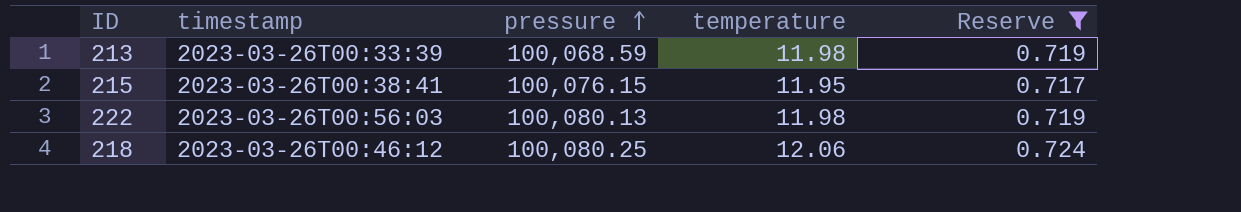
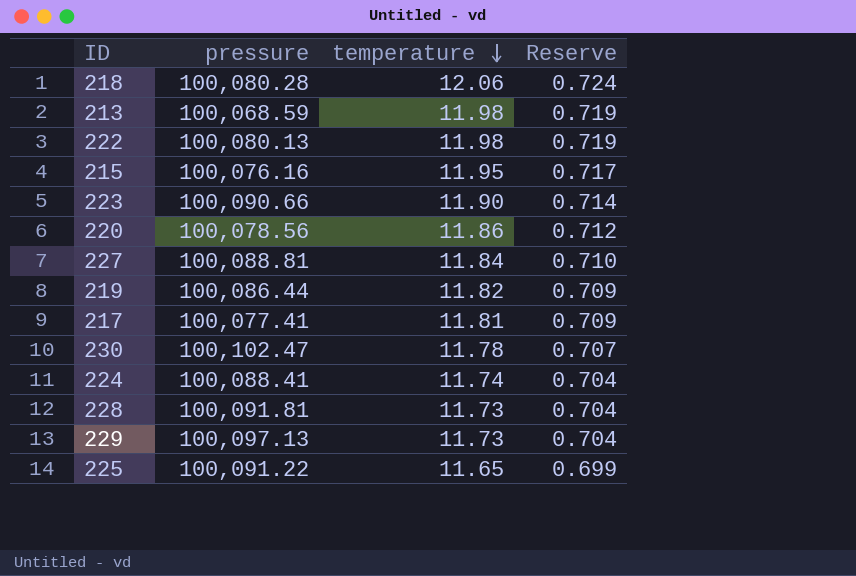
filter: Reserve >= 0.717 -> none
row order: pressure ascending -> temperature descending
column timestamp | position: 2 -> none
218 | pressure: 100,080.25 -> 100,080.28
215 | pressure: 100,076.15 -> 100,076.16

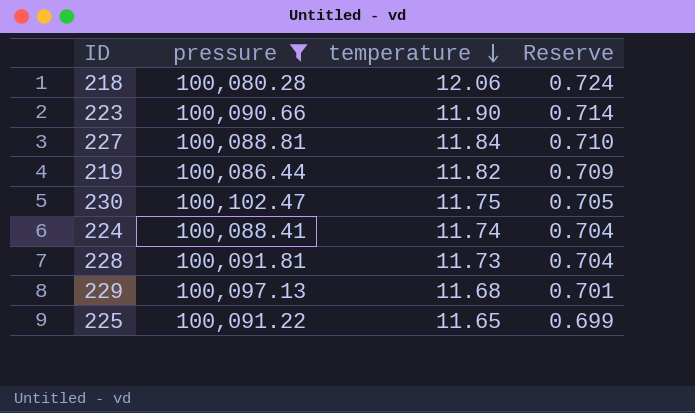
filter: none -> pressure >= 100,080.28
230 | temperature: 11.78 -> 11.75
230 | Reserve: 0.707 -> 0.705
229 | temperature: 11.73 -> 11.68
229 | Reserve: 0.704 -> 0.701

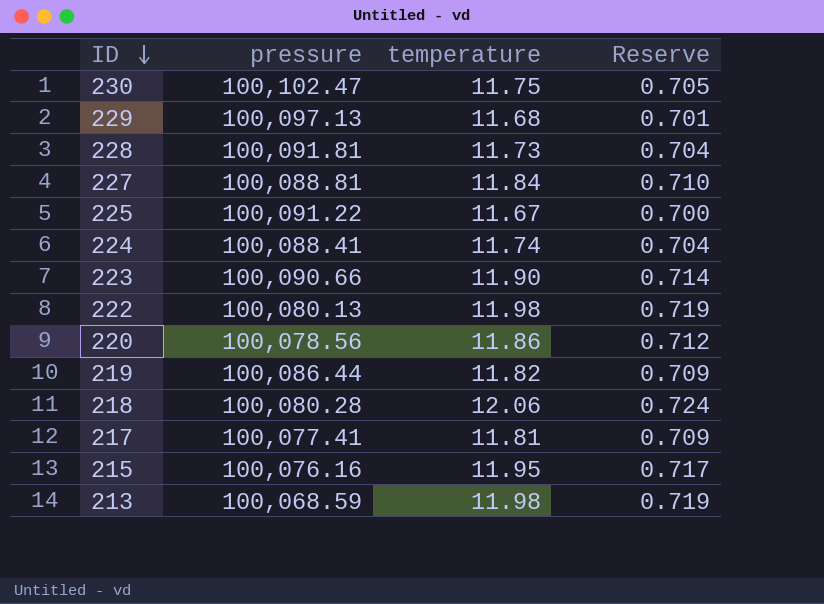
filter: pressure >= 100,080.28 -> none
row order: temperature descending -> ID descending
225 | temperature: 11.65 -> 11.67
225 | Reserve: 0.699 -> 0.700

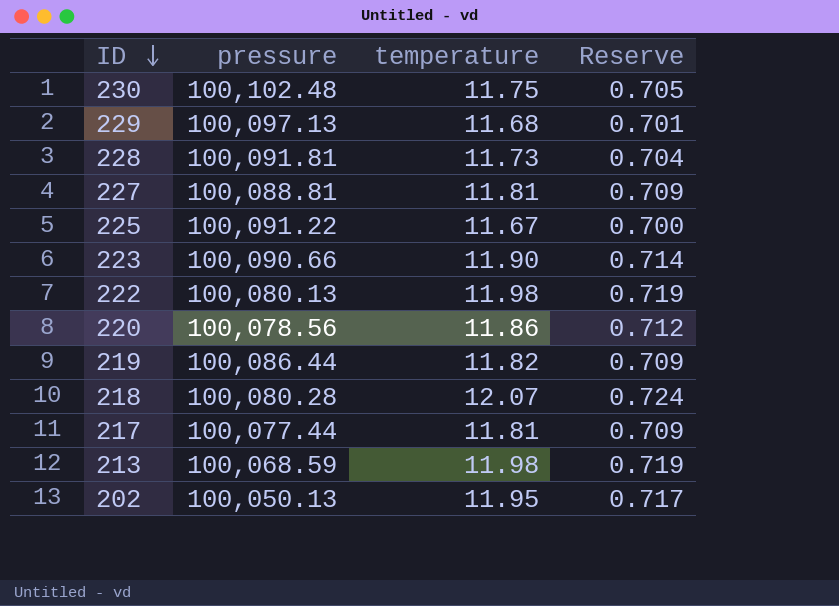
row 224: 100,088.41 | 11.74 | 0.704 -> none
row 215: 100,076.16 | 11.95 | 0.717 -> none
230 | pressure: 100,102.47 -> 100,102.48
227 | temperature: 11.84 -> 11.81
227 | Reserve: 0.710 -> 0.709
218 | temperature: 12.06 -> 12.07
217 | pressure: 100,077.41 -> 100,077.44
row 202: none -> 100,050.13 | 11.95 | 0.717

